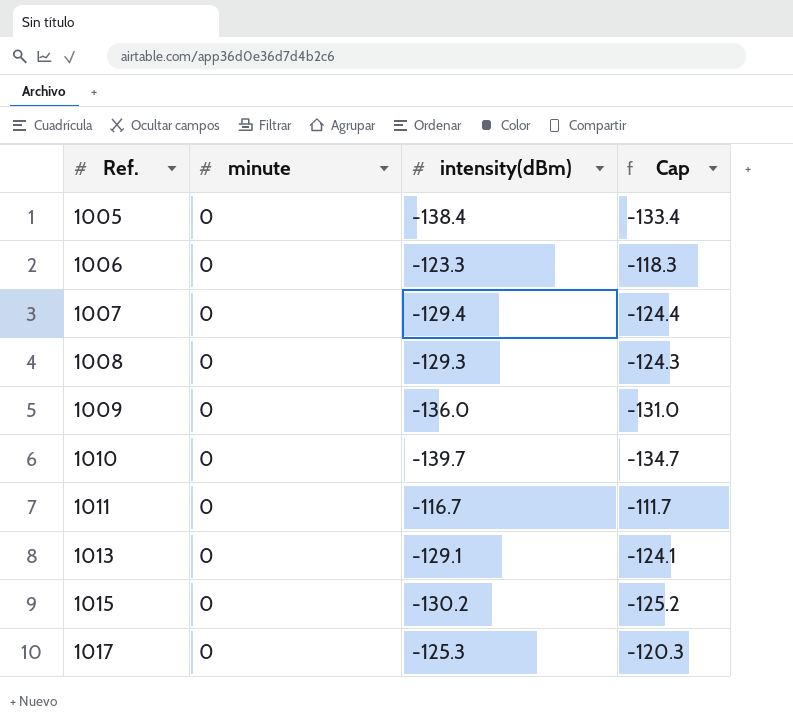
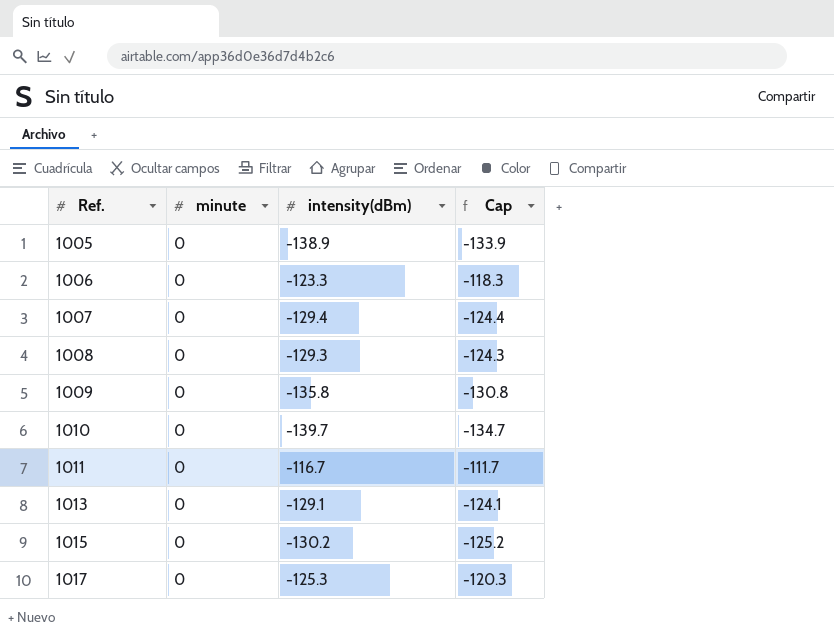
1005 | intensity(dBm): -138.4 -> -138.9
1005 | Cap: -133.4 -> -133.9
1009 | intensity(dBm): -136.0 -> -135.8
1009 | Cap: -131.0 -> -130.8

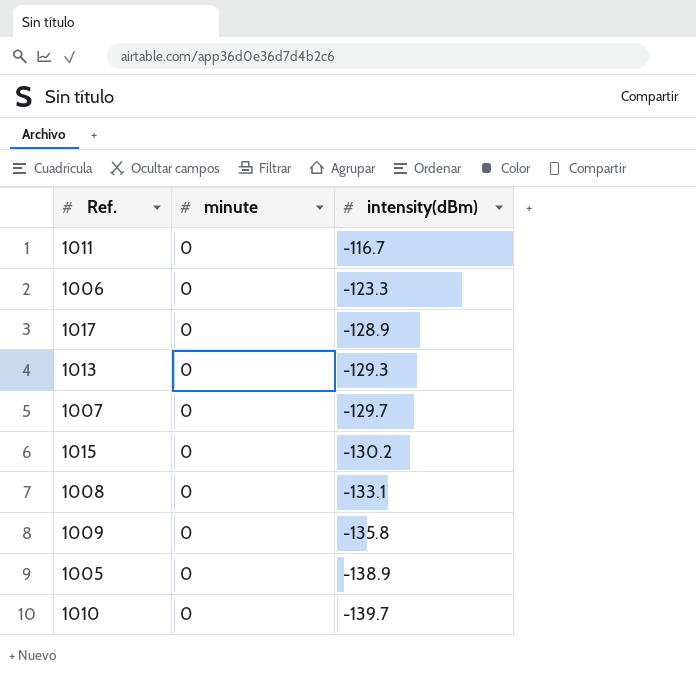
row order: Ref. ascending -> intensity(dBm) descending
column Cap | formula: [intensity(dBm)] + 5 -> none
1017 | intensity(dBm): -125.3 -> -128.9
1013 | intensity(dBm): -129.1 -> -129.3
1007 | intensity(dBm): -129.4 -> -129.7
1008 | intensity(dBm): -129.3 -> -133.1

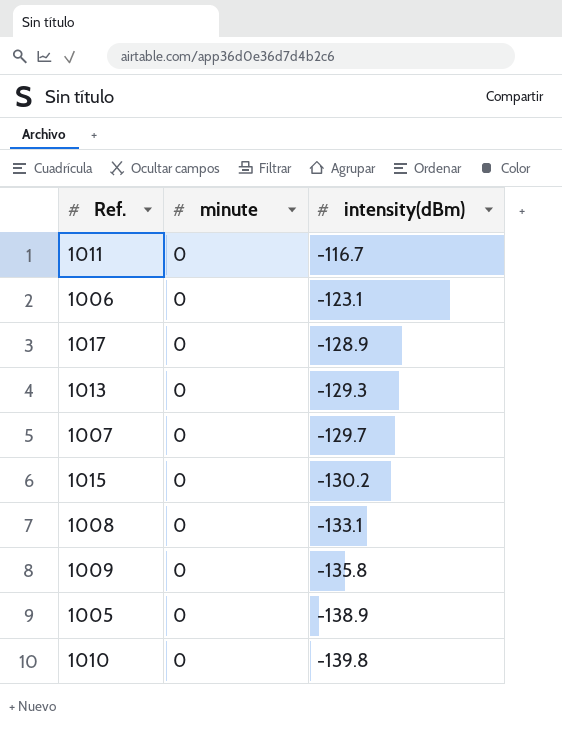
1006 | intensity(dBm): -123.3 -> -123.1
1010 | intensity(dBm): -139.7 -> -139.8

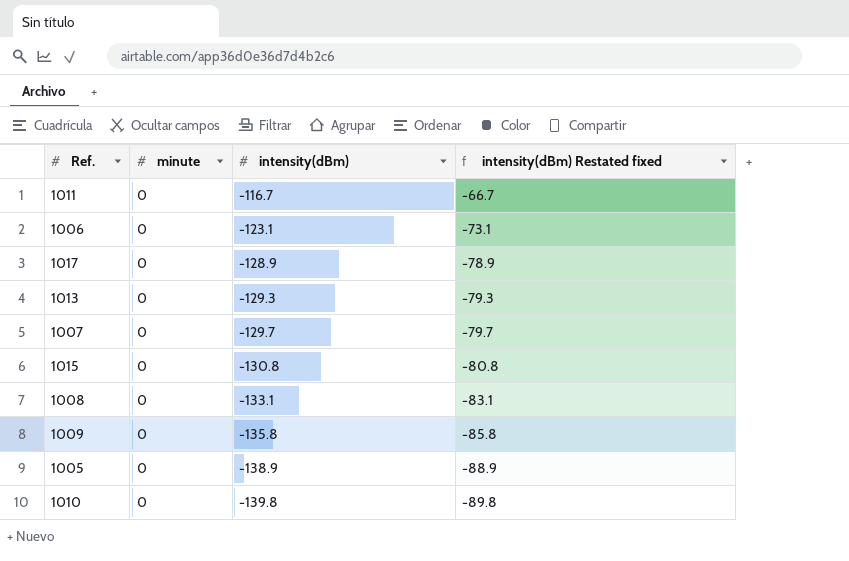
column intensity(dBm) Restated fixed | formula: none -> [intensity(dBm)] + 50
1015 | intensity(dBm): -130.2 -> -130.8

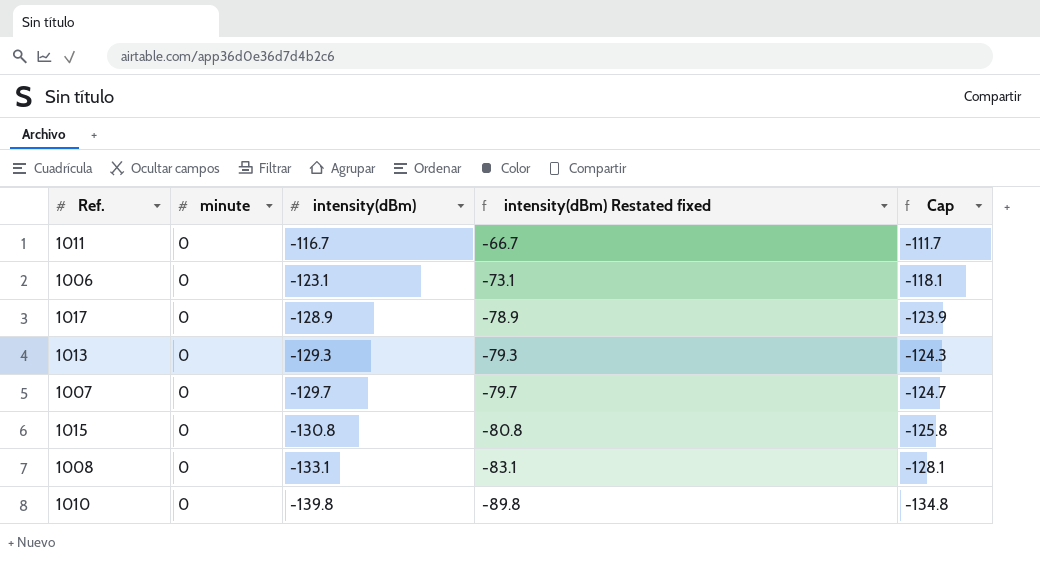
column Cap | formula: none -> [intensity(dBm)] + 5
row 1009: 0 | -135.8 | -85.8 -> none
row 1005: 0 | -138.9 | -88.9 -> none

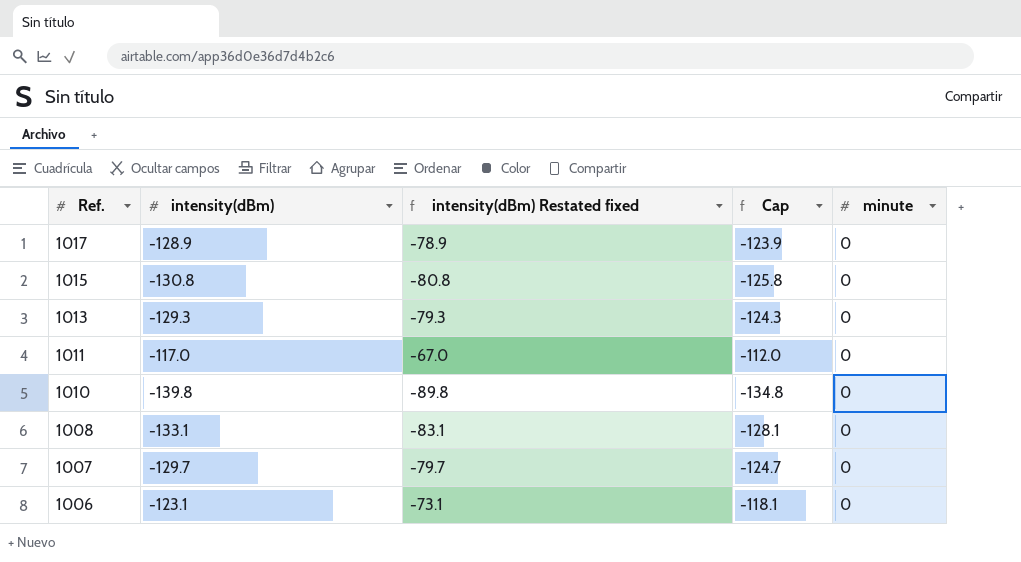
row order: intensity(dBm) descending -> Ref. descending
column minute | position: 2 -> 5
1011 | intensity(dBm): -116.7 -> -117.0
1011 | intensity(dBm) Restated fixed: -66.7 -> -67.0
1011 | Cap: -111.7 -> -112.0

